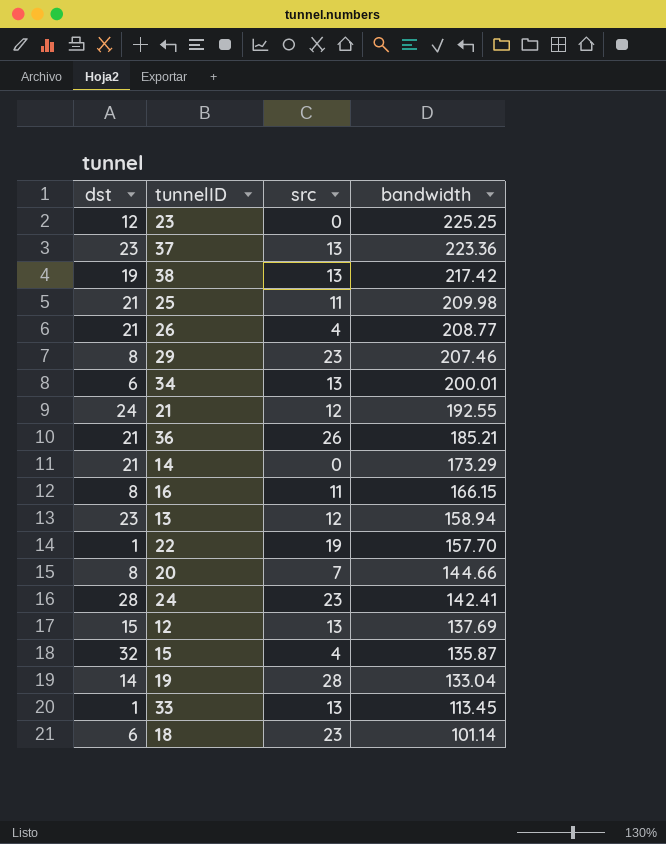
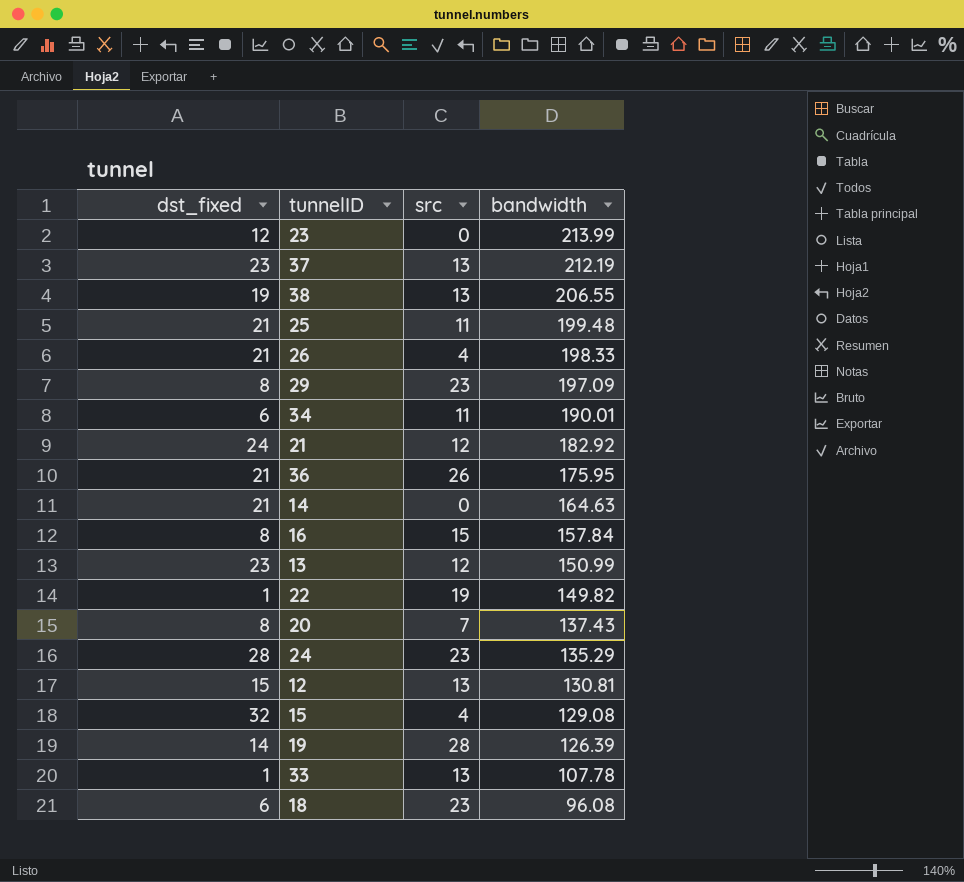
column name: dst -> dst_fixed
23 | bandwidth: 225.25 -> 213.99
37 | bandwidth: 223.36 -> 212.19
38 | bandwidth: 217.42 -> 206.55
25 | bandwidth: 209.98 -> 199.48
26 | bandwidth: 208.77 -> 198.33
29 | bandwidth: 207.46 -> 197.09
34 | src: 13 -> 11
34 | bandwidth: 200.01 -> 190.01
21 | bandwidth: 192.55 -> 182.92
36 | bandwidth: 185.21 -> 175.95
14 | bandwidth: 173.29 -> 164.63
16 | src: 11 -> 15
16 | bandwidth: 166.15 -> 157.84
13 | bandwidth: 158.94 -> 150.99
22 | bandwidth: 157.70 -> 149.82
20 | bandwidth: 144.66 -> 137.43
24 | bandwidth: 142.41 -> 135.29
12 | bandwidth: 137.69 -> 130.81
15 | bandwidth: 135.87 -> 129.08
19 | bandwidth: 133.04 -> 126.39
33 | bandwidth: 113.45 -> 107.78
18 | bandwidth: 101.14 -> 96.08

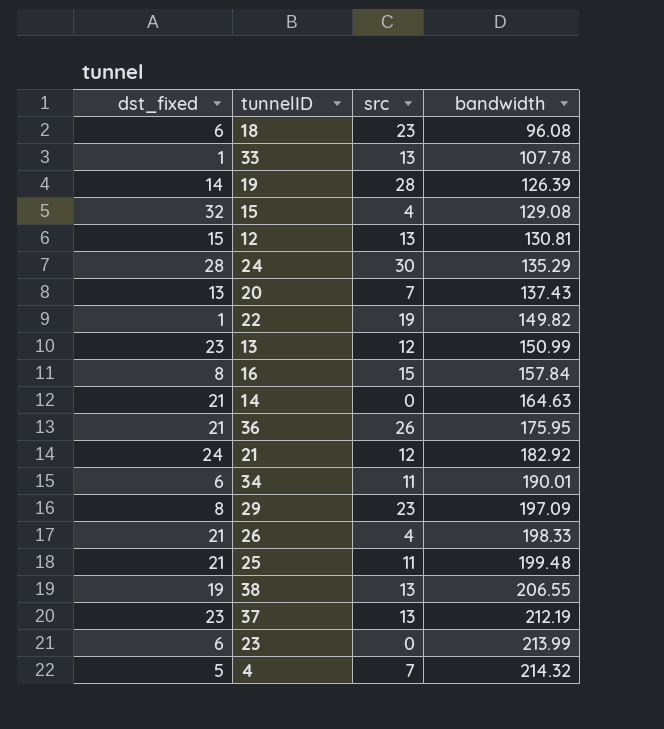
row order: bandwidth descending -> bandwidth ascending
24 | src: 23 -> 30
20 | dst_fixed: 8 -> 13
23 | dst_fixed: 12 -> 6
row 4: none -> 5 | 7 | 214.32

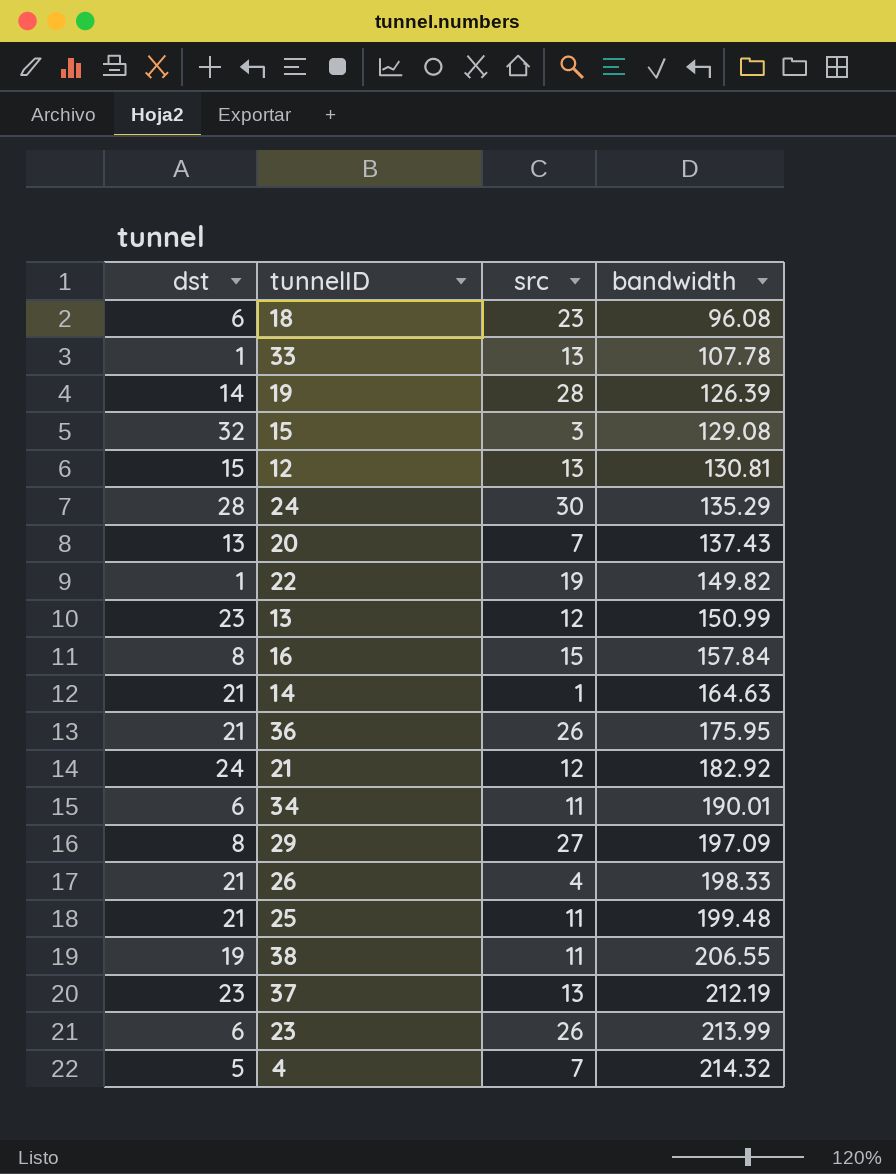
column name: dst_fixed -> dst
15 | src: 4 -> 3
14 | src: 0 -> 1
29 | src: 23 -> 27
38 | src: 13 -> 11
23 | src: 0 -> 26

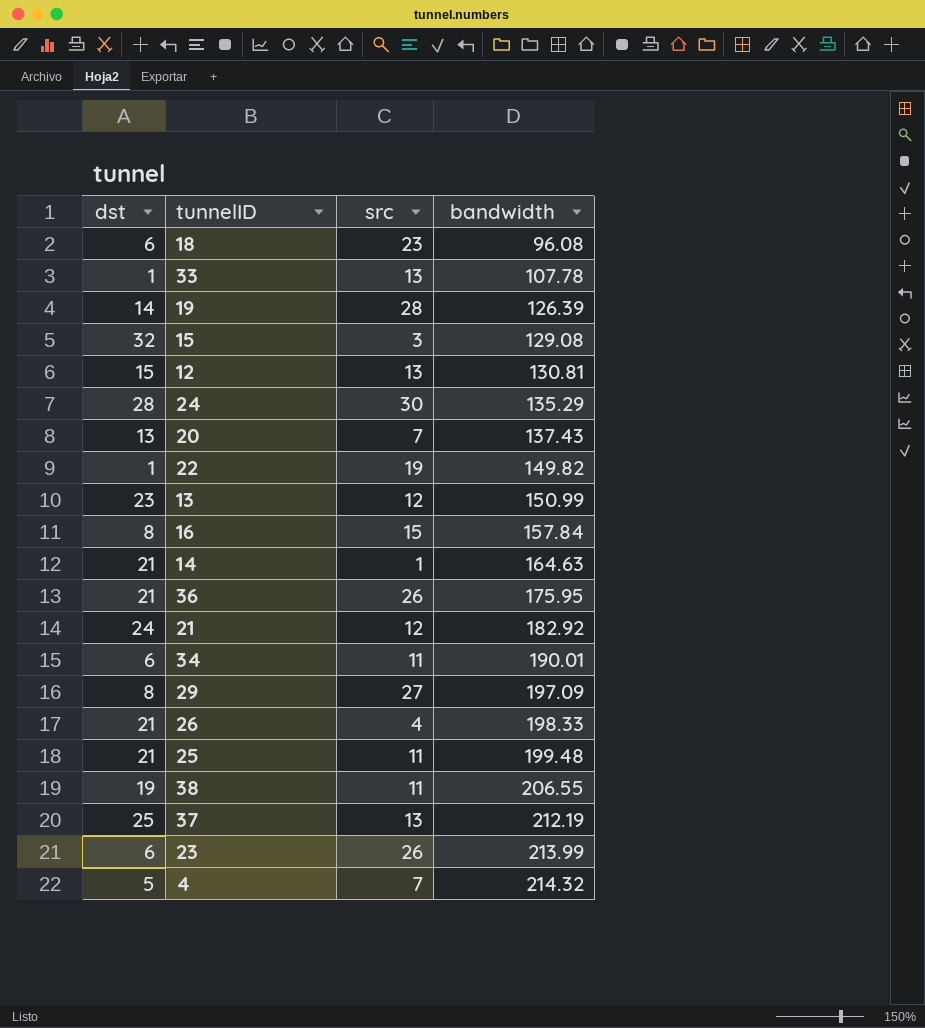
37 | dst: 23 -> 25

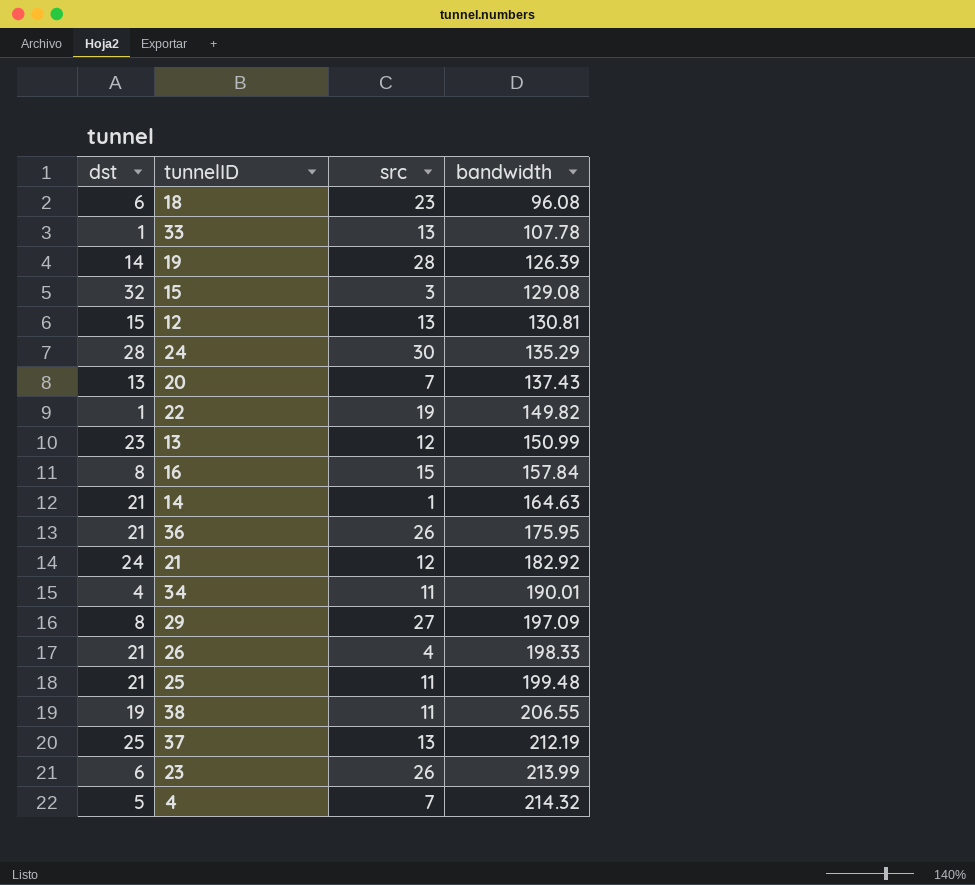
34 | dst: 6 -> 4

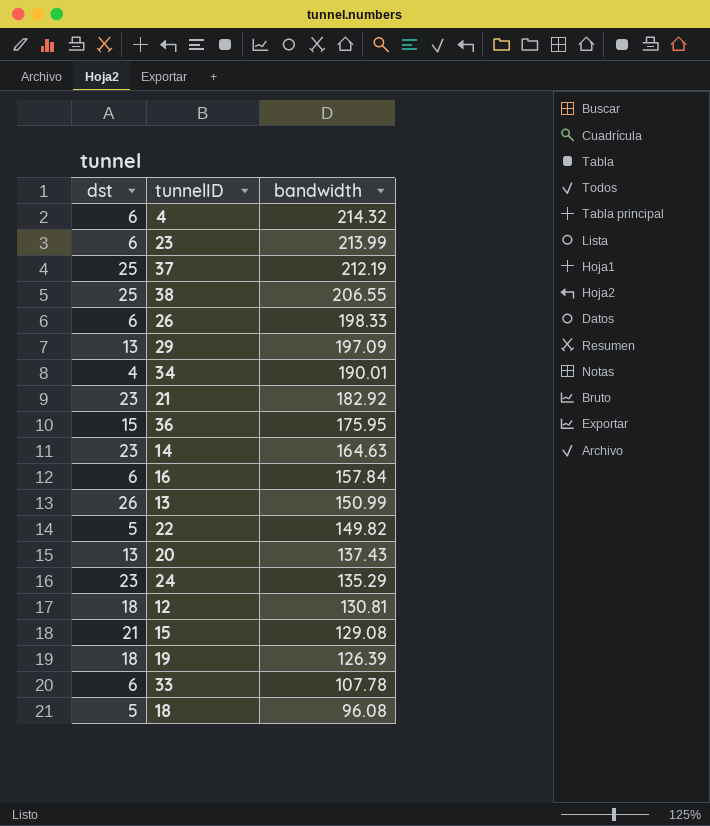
row order: bandwidth ascending -> bandwidth descending
column src | position: 3 -> none
row 25: 21 | 11 | 199.48 -> none
4 | dst: 5 -> 6
38 | dst: 19 -> 25
26 | dst: 21 -> 6
29 | dst: 8 -> 13
21 | dst: 24 -> 23
36 | dst: 21 -> 15
14 | dst: 21 -> 23
16 | dst: 8 -> 6
13 | dst: 23 -> 26
22 | dst: 1 -> 5
24 | dst: 28 -> 23
12 | dst: 15 -> 18
15 | dst: 32 -> 21
19 | dst: 14 -> 18
33 | dst: 1 -> 6
18 | dst: 6 -> 5

